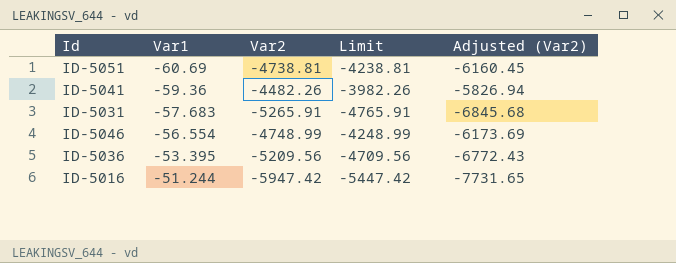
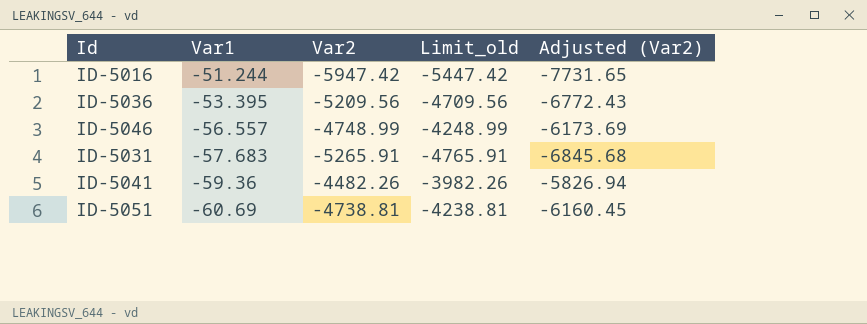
row order: Var1 ascending -> Var1 descending
column name: Limit -> Limit_old
ID-5046 | Var1: -56.554 -> -56.557

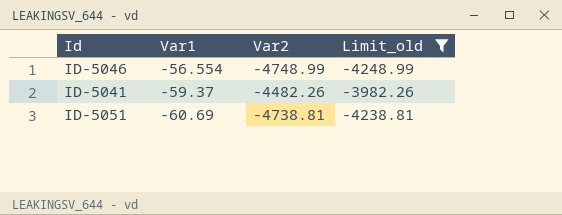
filter: none -> Limit_old >= -4248.99
column Adjusted (Var2) | formula: [Var2] * 1.3 -> none
ID-5046 | Var1: -56.557 -> -56.554
ID-5041 | Var1: -59.36 -> -59.37

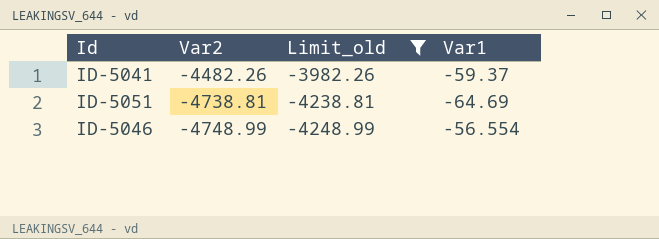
row order: Var1 descending -> Var2 descending
column Var1 | position: 2 -> 4
ID-5051 | Var1: -60.69 -> -64.69

